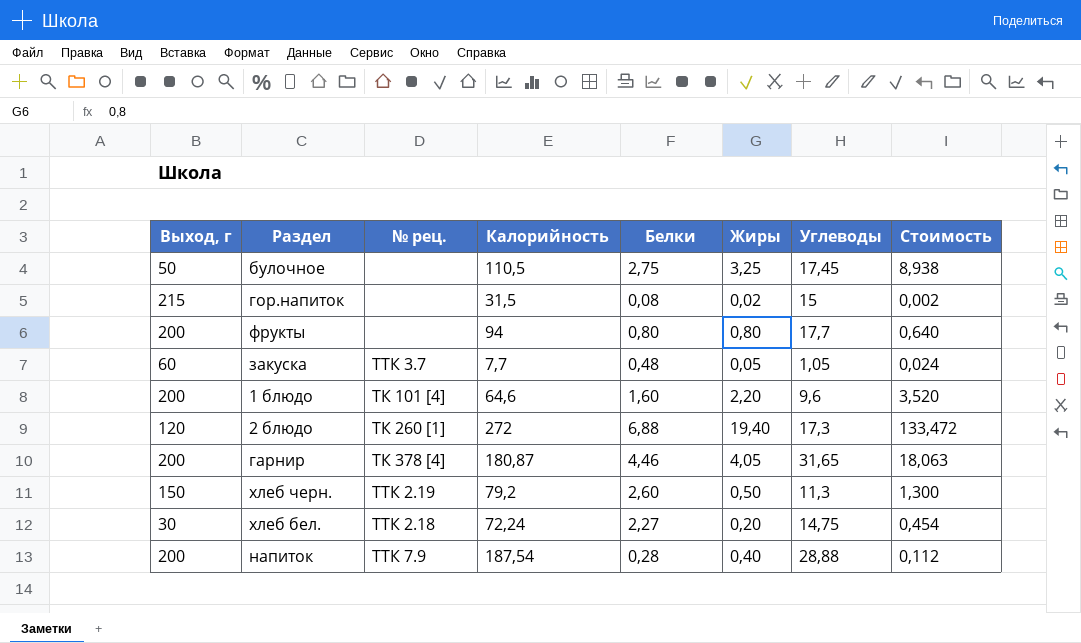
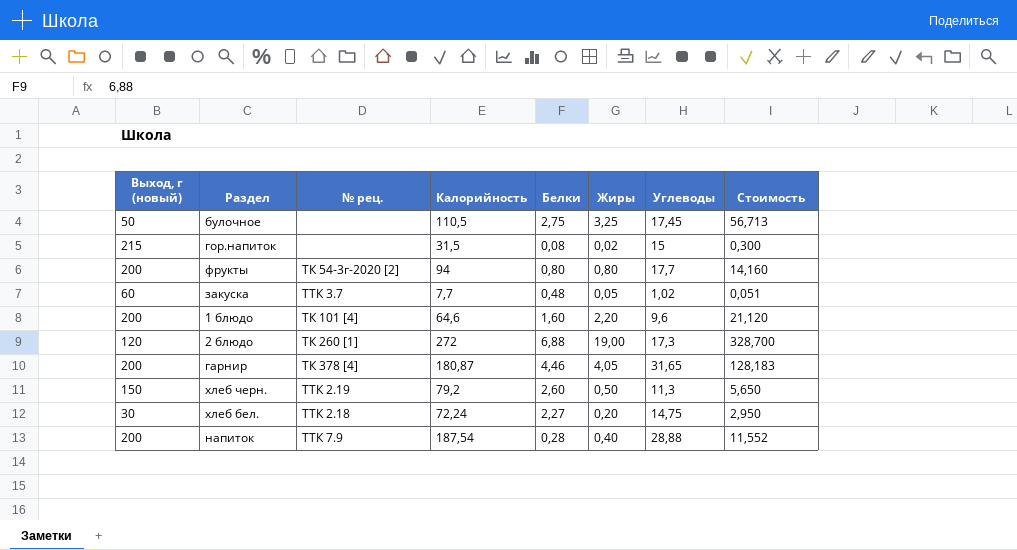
column name: Выход, г -> Выход, г (новый)
column Стоимость | formula: [Белки] * [Жиры] -> [Жиры] * [Углеводы]
фрукты | № рец.: none -> ТК 54-3г-2020 [2]
закуска | Углеводы: 1,05 -> 1,02
2 блюдо | Жиры: 19,40 -> 19,00

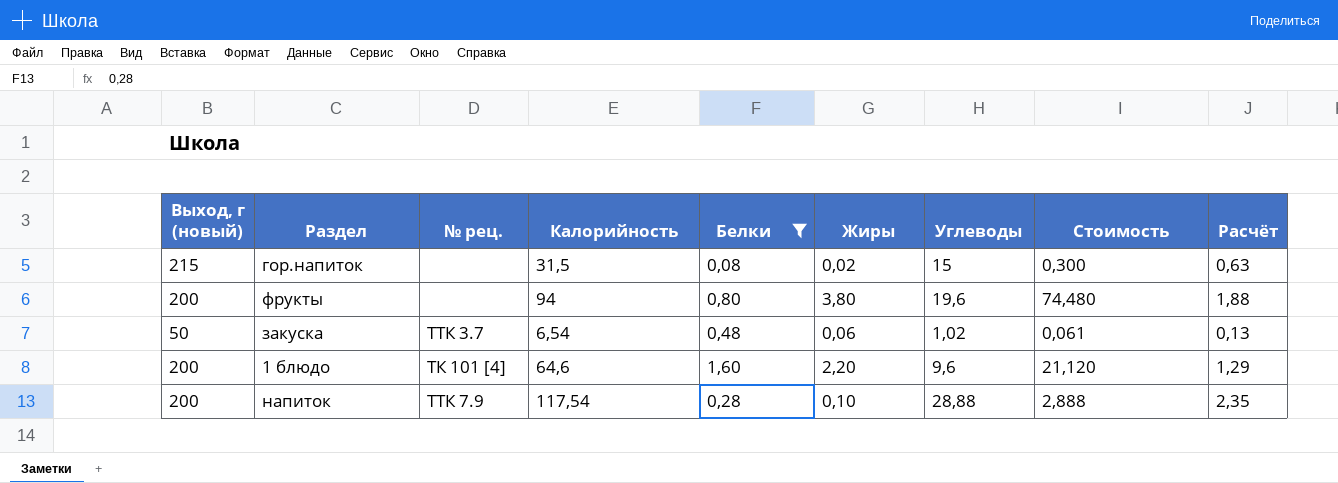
filter: none -> Белки <= 1,60
column Расчёт | formula: none -> [Калорийность] * 0,02
фрукты | № рец.: ТК 54-3г-2020 [2] -> none
фрукты | Жиры: 0,80 -> 3,80
фрукты | Углеводы: 17,7 -> 19,6
фрукты | Стоимость: 14,160 -> 74,480
закуска | Выход, г (новый): 60 -> 50
закуска | Калорийность: 7,7 -> 6,54
закуска | Жиры: 0,05 -> 0,06
закуска | Стоимость: 0,051 -> 0,061
напиток | Калорийность: 187,54 -> 117,54
напиток | Жиры: 0,40 -> 0,10
напиток | Стоимость: 11,552 -> 2,888

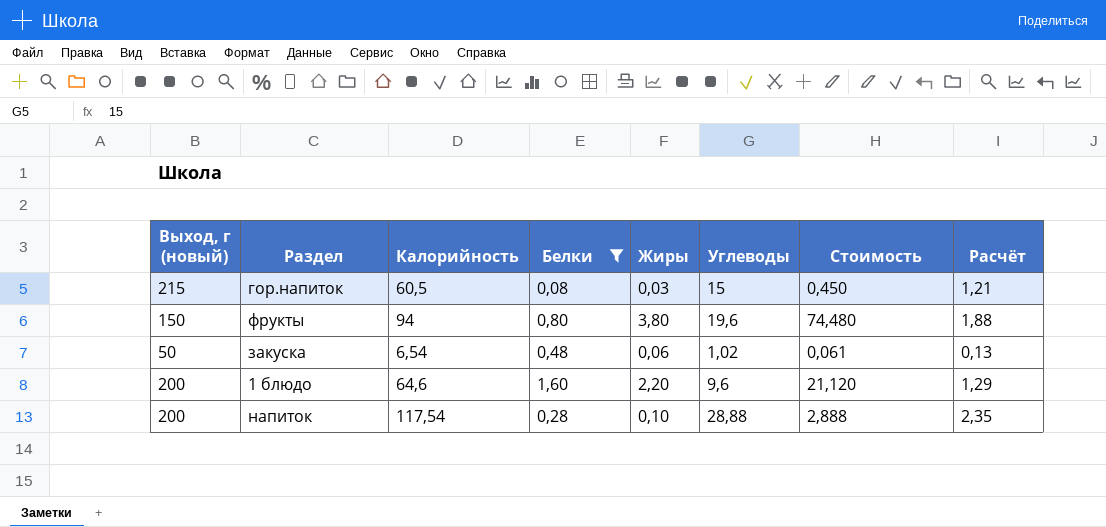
column № рец. | position: 3 -> none
гор.напиток | Калорийность: 31,5 -> 60,5
гор.напиток | Жиры: 0,02 -> 0,03
гор.напиток | Стоимость: 0,300 -> 0,450
гор.напиток | Расчёт: 0,63 -> 1,21
фрукты | Выход, г (новый): 200 -> 150

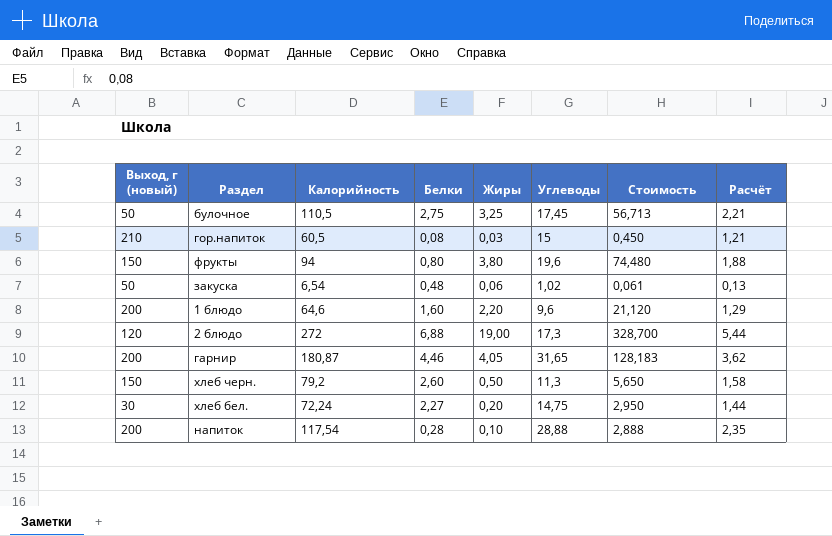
filter: Белки <= 1,60 -> none
гор.напиток | Выход, г (новый): 215 -> 210

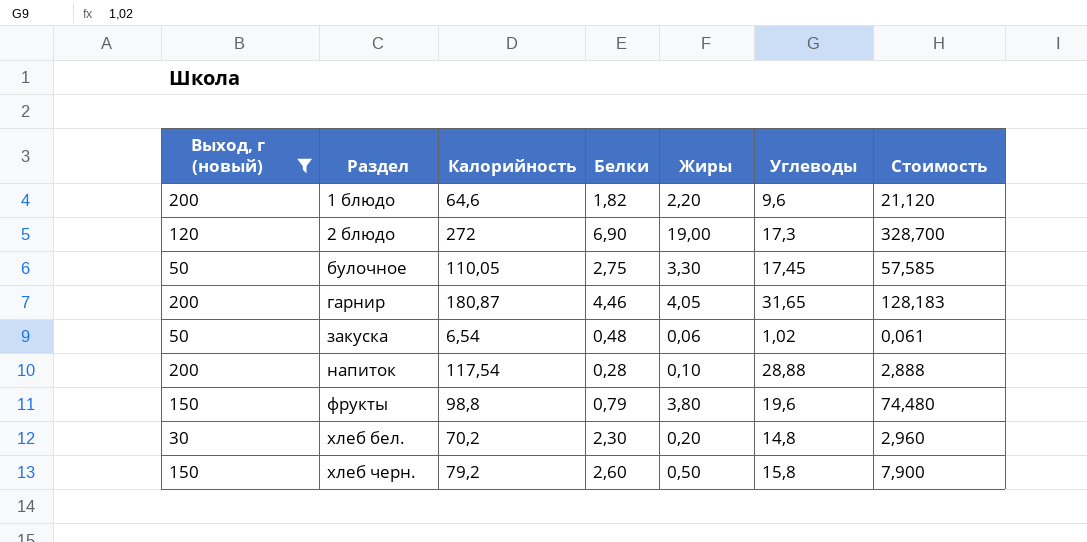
filter: none -> Выход, г (новый) != 210
row order: none -> Раздел ascending
column Расчёт | formula: [Калорийность] * 0,02 -> none
1 блюдо | Белки: 1,60 -> 1,82
2 блюдо | Белки: 6,88 -> 6,90
булочное | Калорийность: 110,5 -> 110,05
булочное | Жиры: 3,25 -> 3,30
булочное | Стоимость: 56,713 -> 57,585
фрукты | Калорийность: 94 -> 98,8
фрукты | Белки: 0,80 -> 0,79
хлеб бел. | Калорийность: 72,24 -> 70,2
хлеб бел. | Белки: 2,27 -> 2,30
хлеб бел. | Углеводы: 14,75 -> 14,8
хлеб бел. | Стоимость: 2,950 -> 2,960
хлеб черн. | Углеводы: 11,3 -> 15,8
хлеб черн. | Стоимость: 5,650 -> 7,900

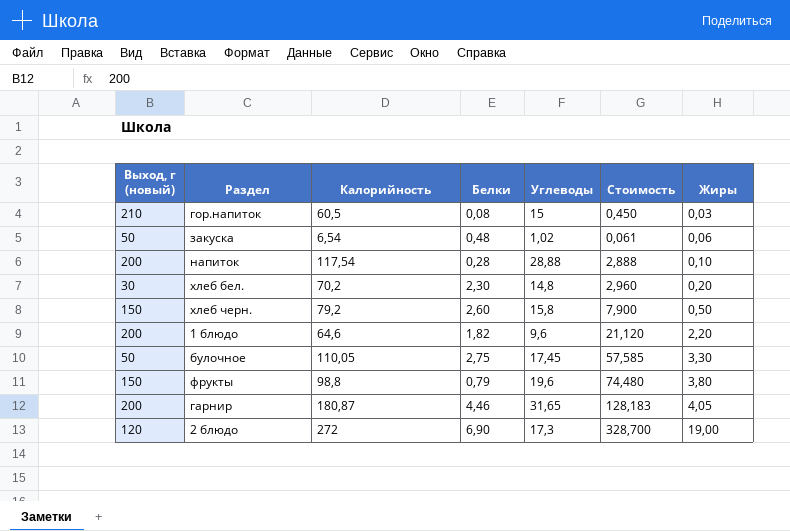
filter: Выход, г (новый) != 210 -> none
row order: Раздел ascending -> Жиры ascending
column Жиры | position: 5 -> 7

